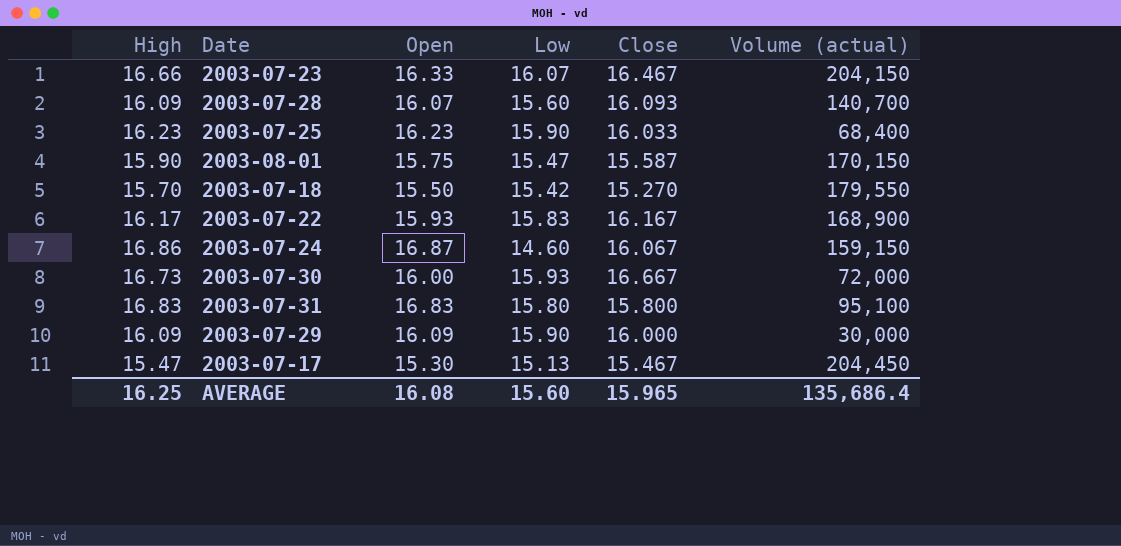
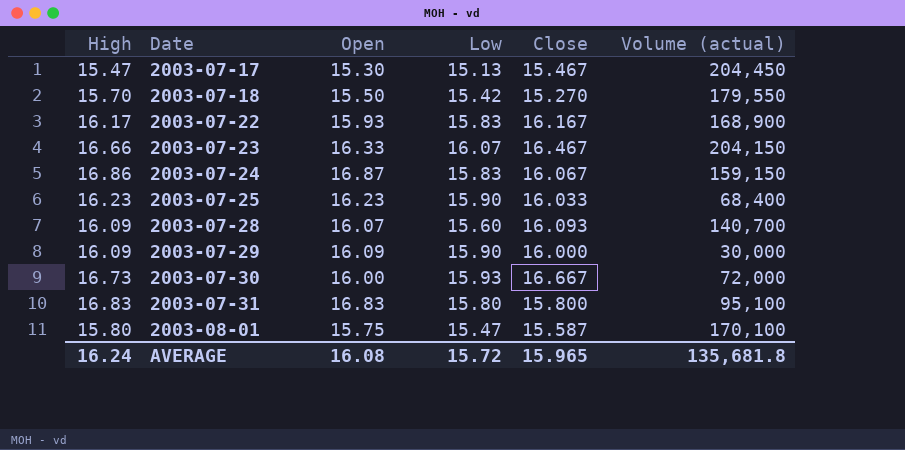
row order: none -> Date ascending
2003-07-24 | Low: 14.60 -> 15.83
2003-08-01 | High: 15.90 -> 15.80
2003-08-01 | Volume (actual): 170,150 -> 170,100
AVERAGE | High: 16.25 -> 16.24
AVERAGE | Low: 15.60 -> 15.72
AVERAGE | Volume (actual): 135,686.4 -> 135,681.8

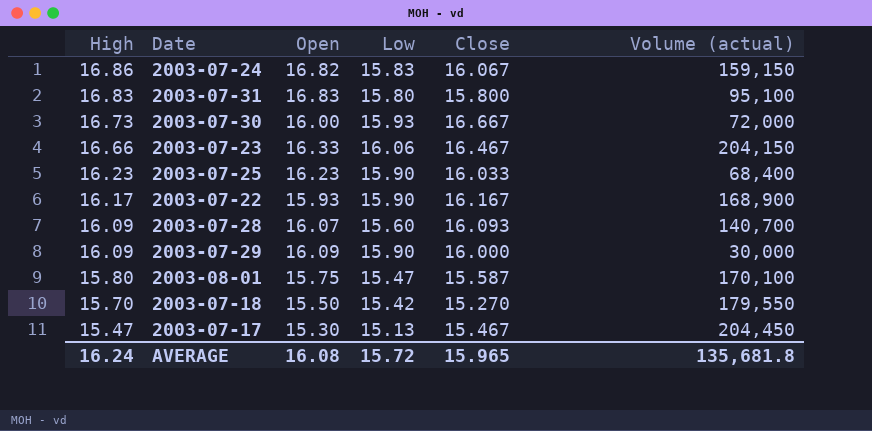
row order: Date ascending -> High descending
2003-07-24 | Open: 16.87 -> 16.82
2003-07-23 | Low: 16.07 -> 16.06
2003-07-22 | Low: 15.83 -> 15.90

